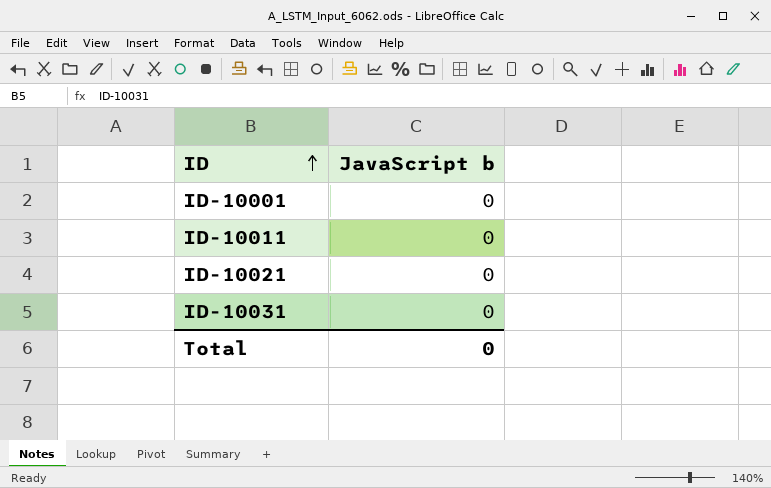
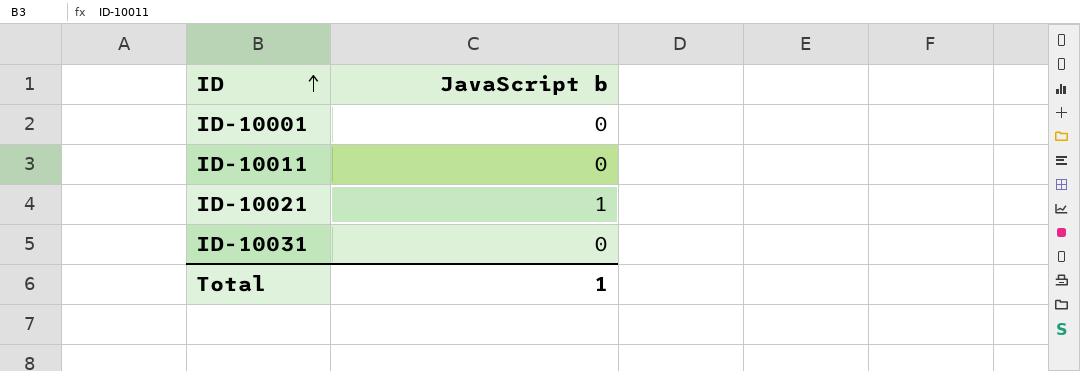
ID-10021 | JavaScript b: 0 -> 1
Total | JavaScript b: 0 -> 1

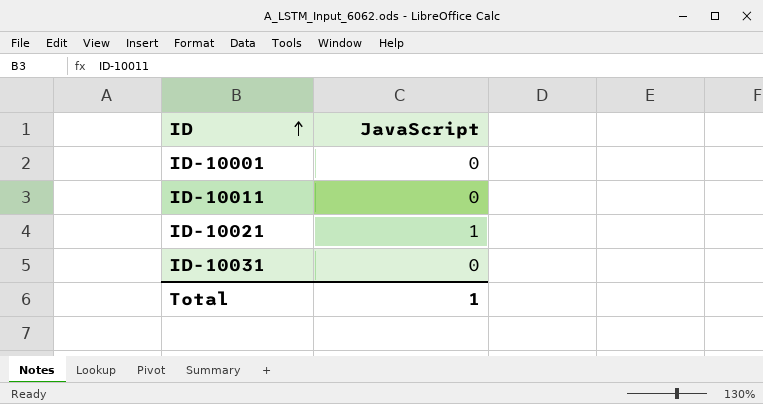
column name: JavaScript b -> JavaScript

